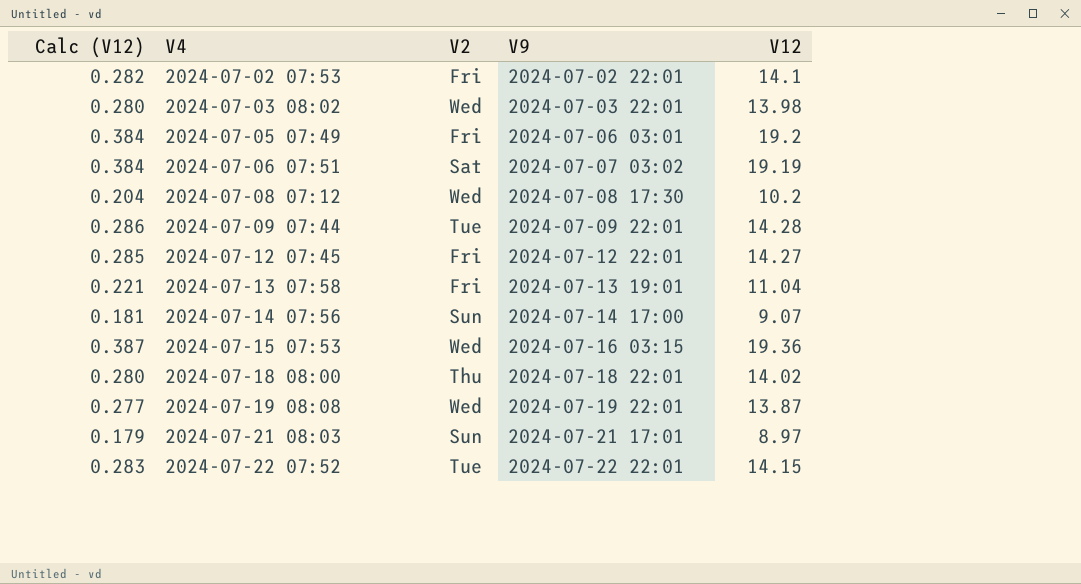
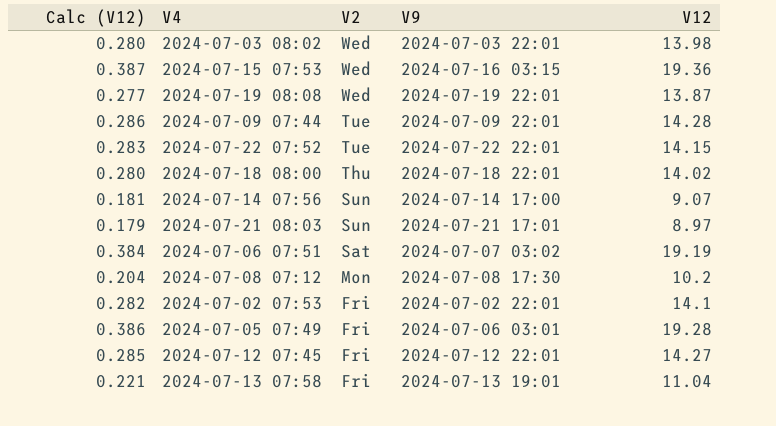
row order: V4 ascending -> V2 descending
2024-07-08 07:12 | V2: Wed -> Mon
2024-07-05 07:49 | Calc (V12): 0.384 -> 0.386
2024-07-05 07:49 | V12: 19.2 -> 19.28

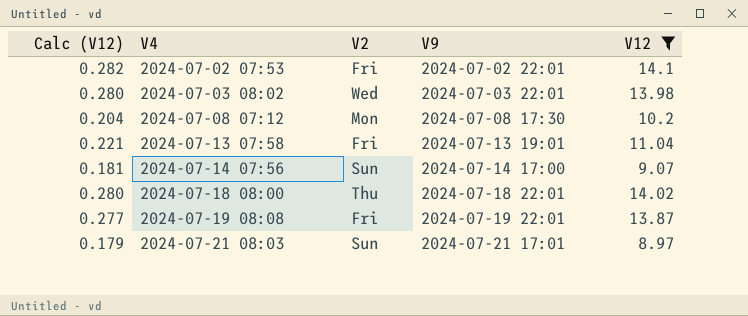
filter: none -> V12 <= 14.1
row order: V2 descending -> V4 ascending
2024-07-19 08:08 | V2: Wed -> Fri

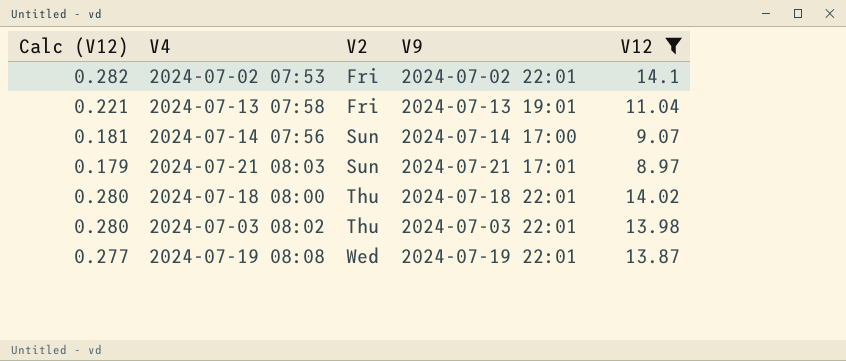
row order: V4 ascending -> V2 ascending
row 2024-07-08 07:12: 0.204 | Mon | 2024-07-08 17:30 | 10.2 -> none
2024-07-03 08:02 | V2: Wed -> Thu
2024-07-19 08:08 | V2: Fri -> Wed

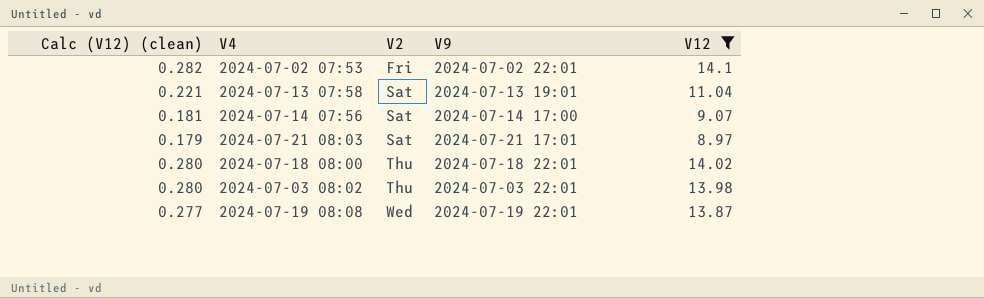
column name: Calc (V12) -> Calc (V12) (clean)
2024-07-13 07:58 | V2: Fri -> Sat
2024-07-14 07:56 | V2: Sun -> Sat
2024-07-21 08:03 | V2: Sun -> Sat

